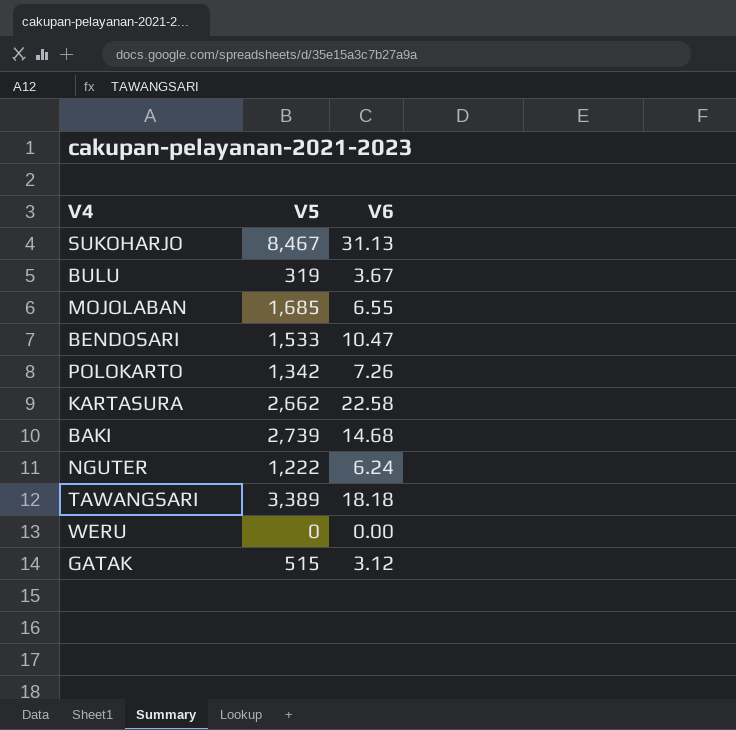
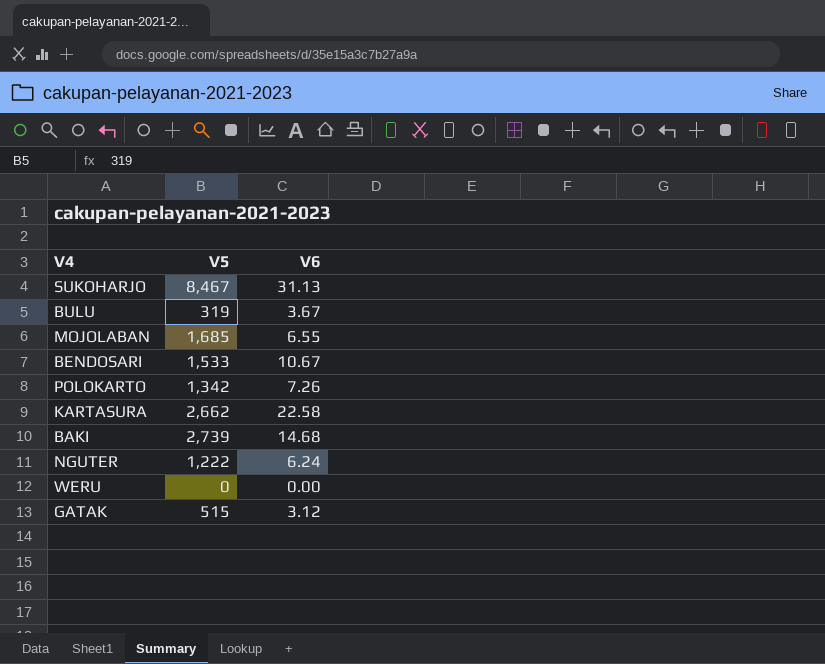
row TAWANGSARI: 3,389 | 18.18 -> none
BENDOSARI | V6: 10.47 -> 10.67

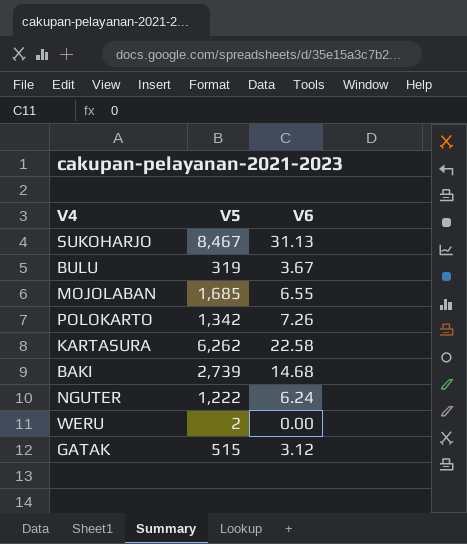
row BENDOSARI: 1,533 | 10.67 -> none
KARTASURA | V5: 2,662 -> 6,262
WERU | V5: 0 -> 2

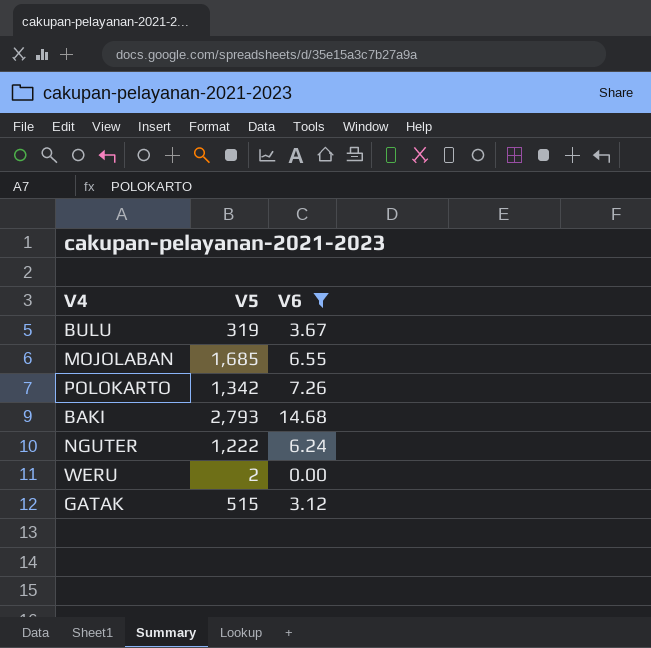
filter: none -> V6 <= 14.68
BAKI | V5: 2,739 -> 2,793

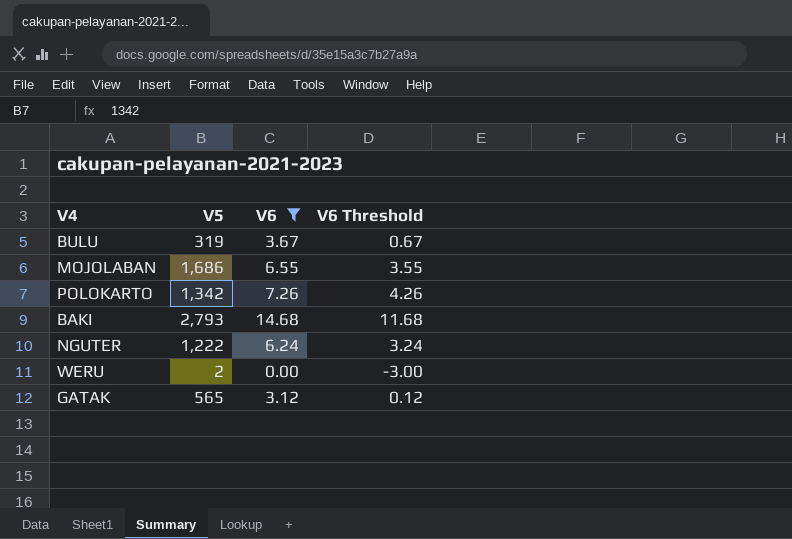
column V6 Threshold | formula: none -> [V6] - 3
MOJOLABAN | V5: 1,685 -> 1,686
GATAK | V5: 515 -> 565

